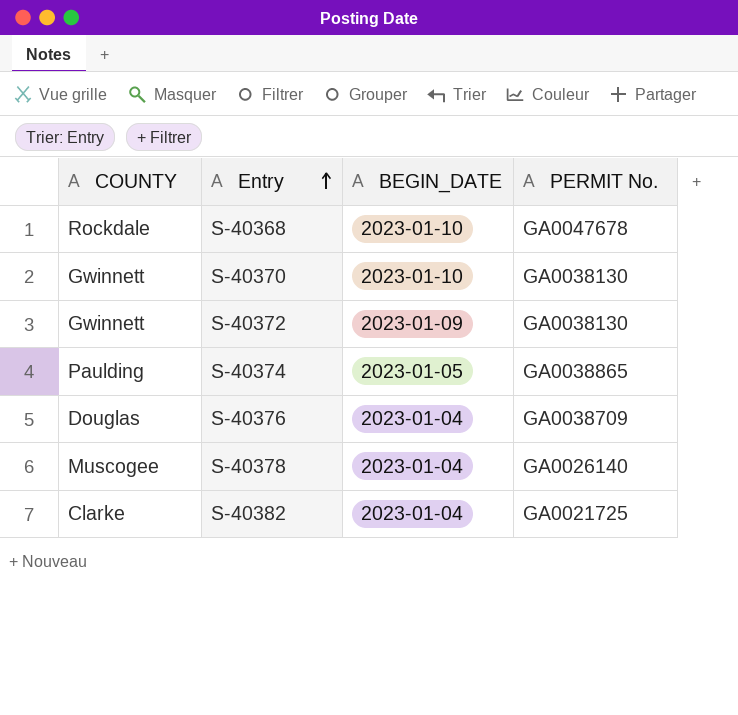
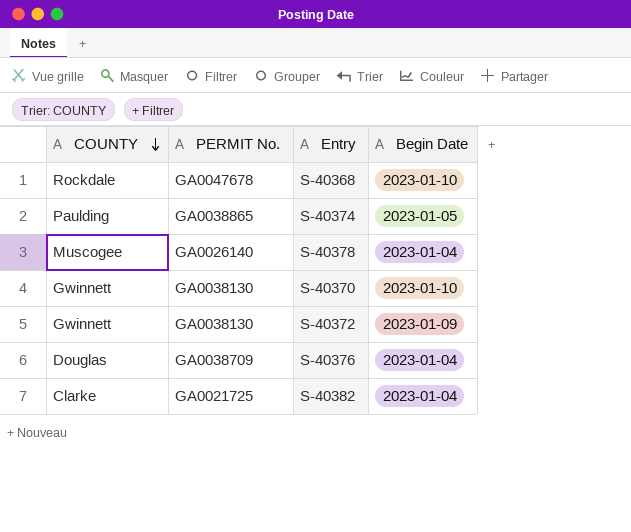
row order: Entry ascending -> COUNTY descending
column PERMIT No. | position: 4 -> 2
column name: BEGIN_DATE -> Begin Date

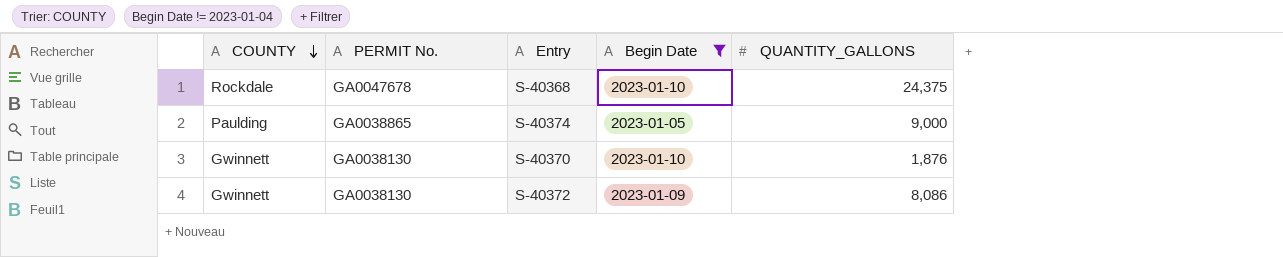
filter: none -> Begin Date != 2023-01-04
column QUANTITY_GALLONS | position: none -> 5

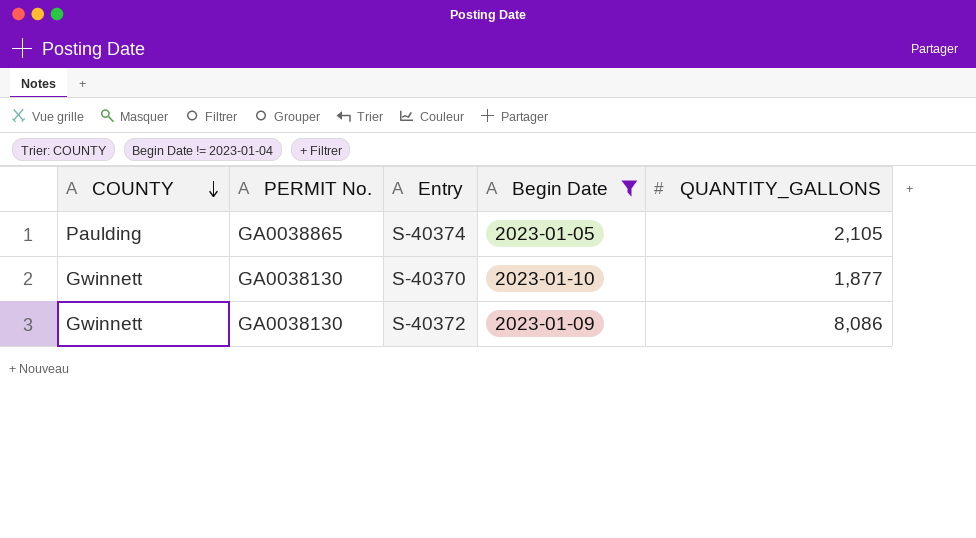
row S-40368: Rockdale | GA0047678 | 2023-01-10 | 24,375 -> none
S-40374 | QUANTITY_GALLONS: 9,000 -> 2,105
S-40370 | QUANTITY_GALLONS: 1,876 -> 1,877

